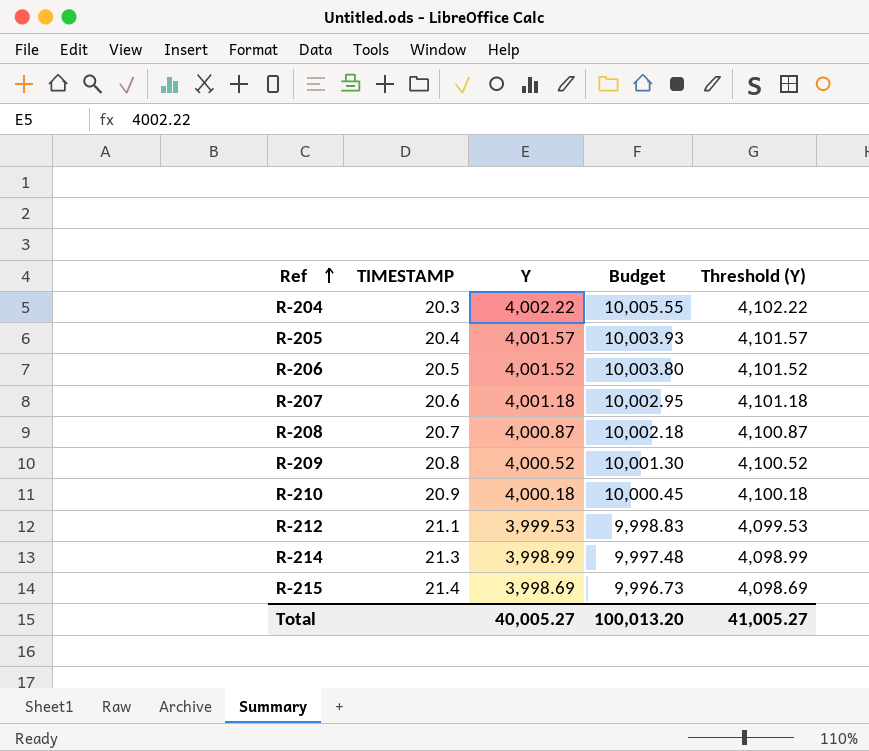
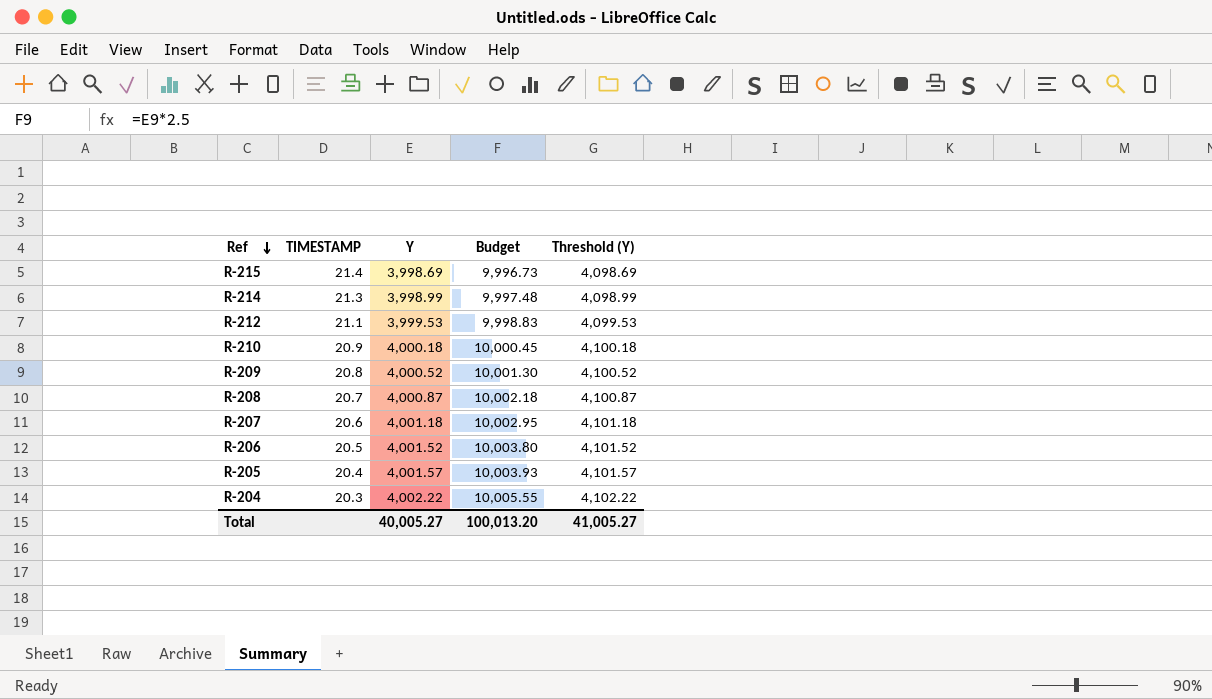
row order: Ref ascending -> Ref descending

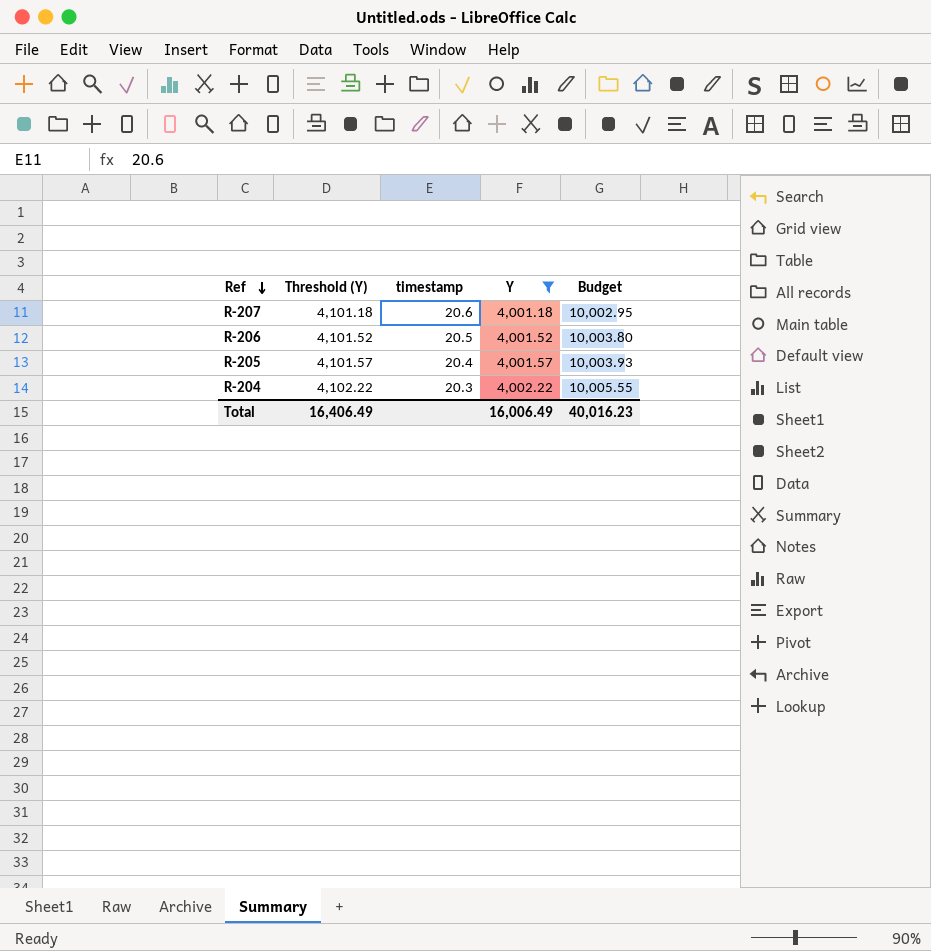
filter: none -> Y >= 4,001.18
column Threshold (Y) | position: 5 -> 2
column name: TIMESTAMP -> timestamp
Total | Threshold (Y): 41,005.27 -> 16,406.49
Total | Y: 40,005.27 -> 16,006.49
Total | Budget: 100,013.20 -> 40,016.23

